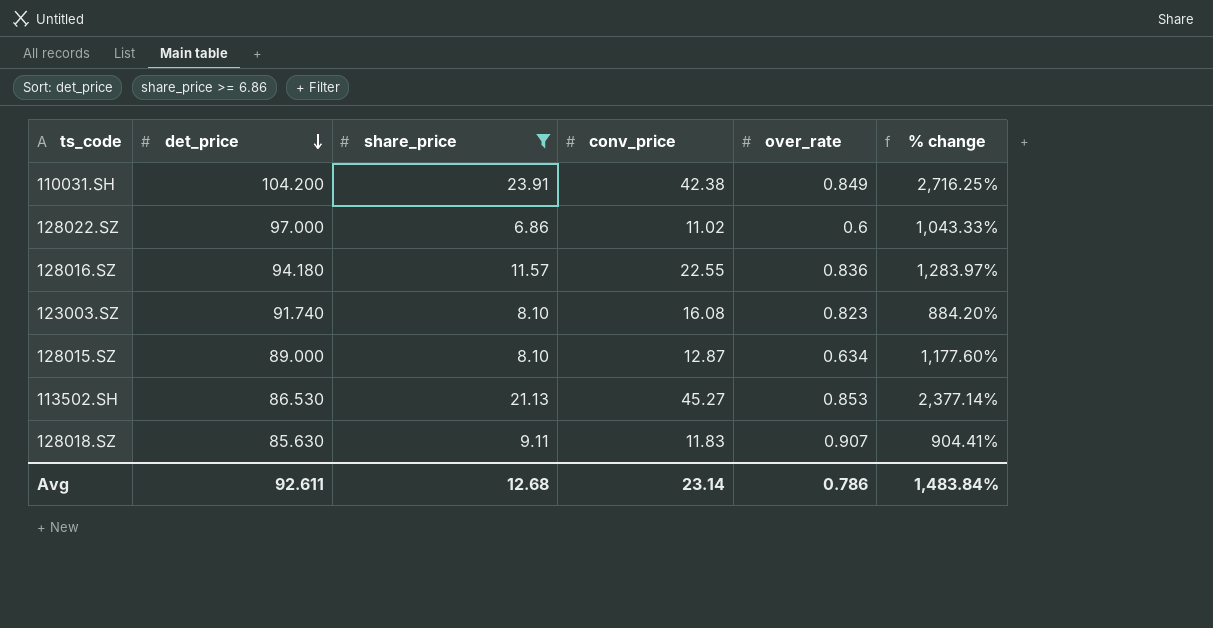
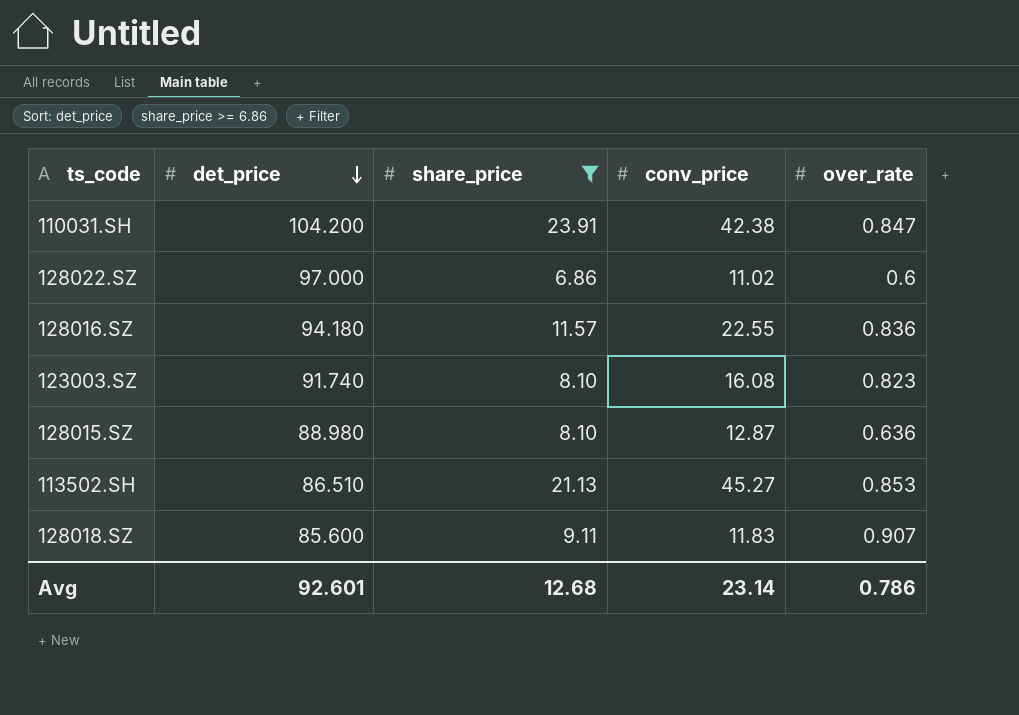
column % change | formula: ([share_price] - [over_rate]) / [over_rate] -> none
110031.SH | over_rate: 0.849 -> 0.847
128015.SZ | det_price: 89.000 -> 88.980
128015.SZ | over_rate: 0.634 -> 0.636
113502.SH | det_price: 86.530 -> 86.510
128018.SZ | det_price: 85.630 -> 85.600
Avg | det_price: 92.611 -> 92.601

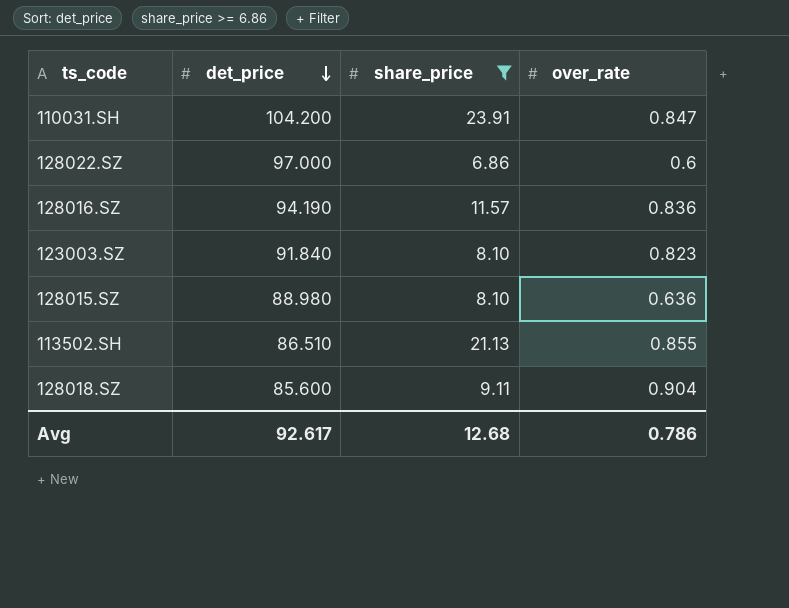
column conv_price | position: 4 -> none
128016.SZ | det_price: 94.180 -> 94.190
123003.SZ | det_price: 91.740 -> 91.840
113502.SH | over_rate: 0.853 -> 0.855
128018.SZ | over_rate: 0.907 -> 0.904
Avg | det_price: 92.601 -> 92.617

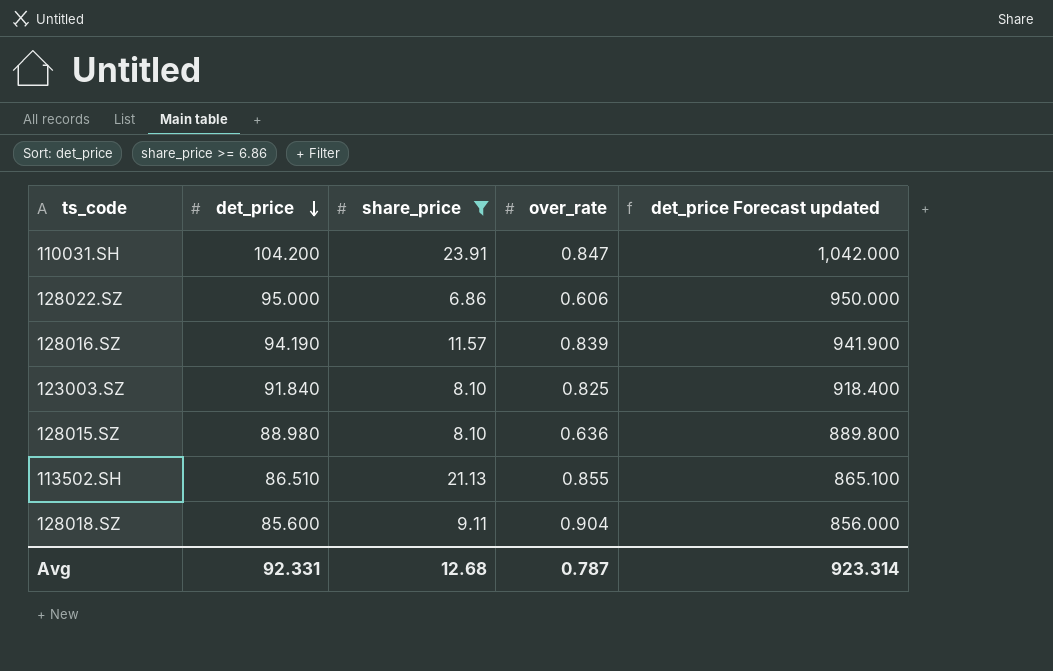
column det_price Forecast updated | formula: none -> [det_price] * 10
128022.SZ | det_price: 97.000 -> 95.000
128022.SZ | over_rate: 0.6 -> 0.606
128016.SZ | over_rate: 0.836 -> 0.839
123003.SZ | over_rate: 0.823 -> 0.825
Avg | det_price: 92.617 -> 92.331
Avg | over_rate: 0.786 -> 0.787

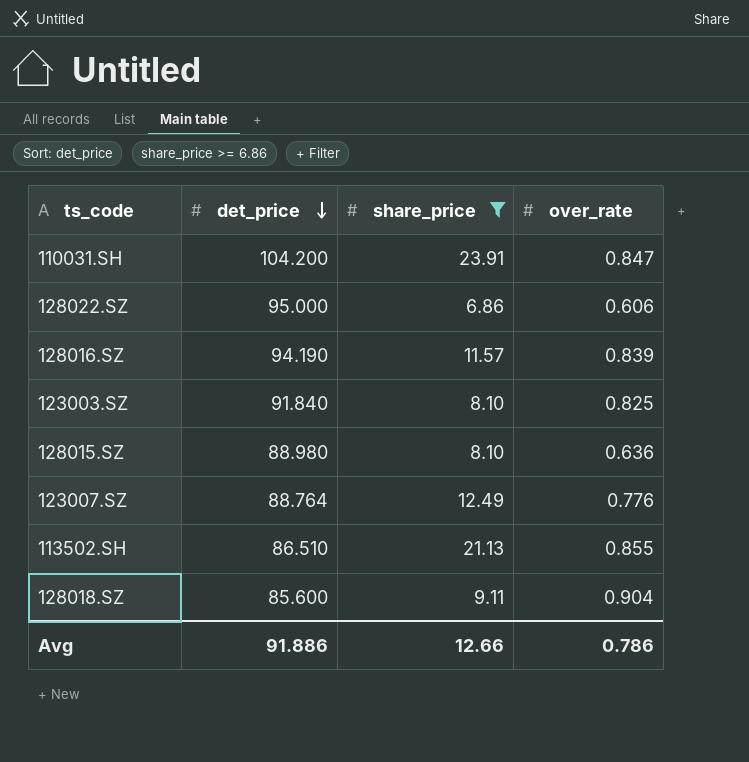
column det_price Forecast updated | formula: [det_price] * 10 -> none
row 123007.SZ: none -> 88.764 | 12.49 | 0.776
Avg | det_price: 92.331 -> 91.886
Avg | share_price: 12.68 -> 12.66
Avg | over_rate: 0.787 -> 0.786

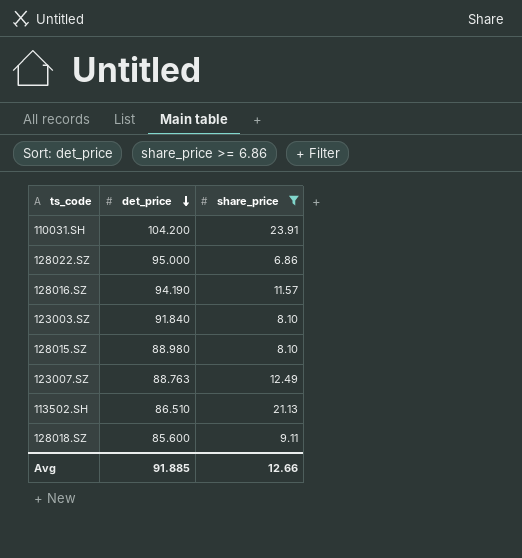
column over_rate | position: 4 -> none
123007.SZ | det_price: 88.764 -> 88.763
Avg | det_price: 91.886 -> 91.885

